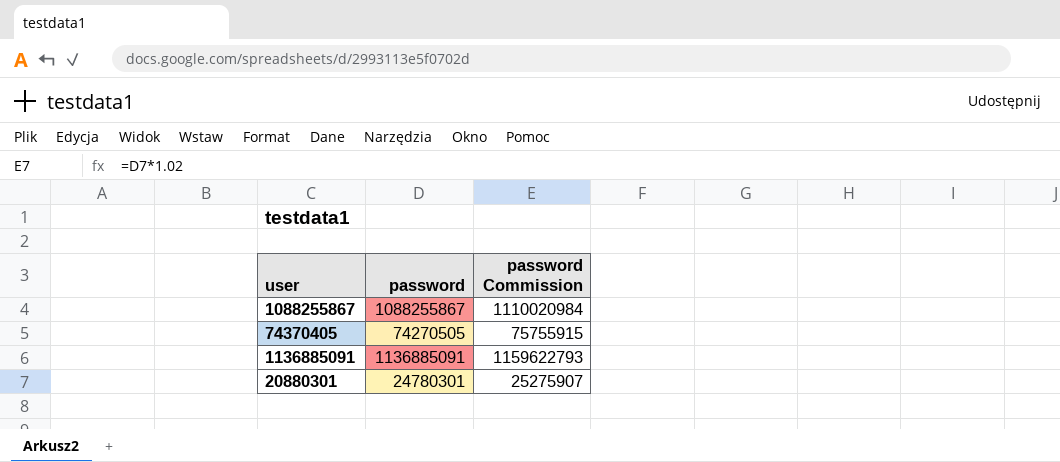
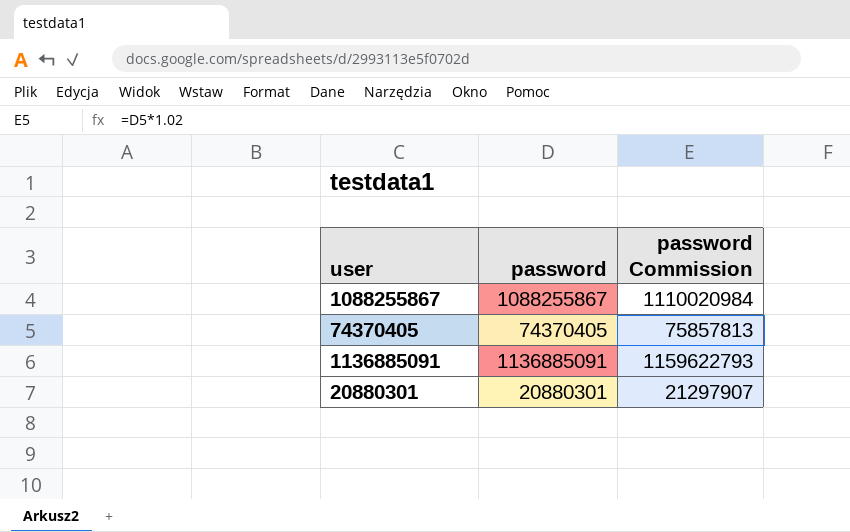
74370405 | password: 74270505 -> 74370405
74370405 | password Commission: 75755915 -> 75857813
20880301 | password: 24780301 -> 20880301
20880301 | password Commission: 25275907 -> 21297907

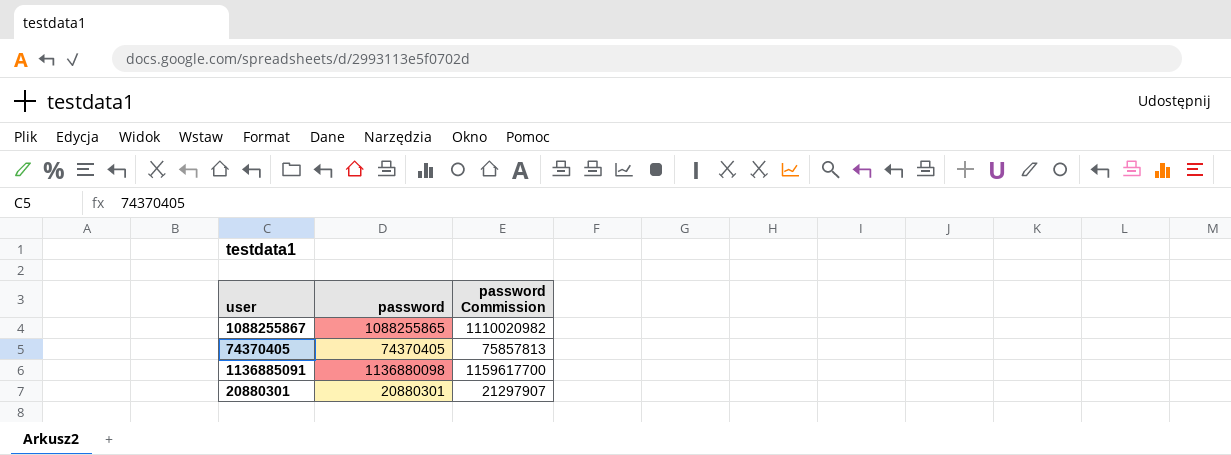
1088255867 | password: 1088255867 -> 1088255865
1088255867 | password Commission: 1110020984 -> 1110020982
1136885091 | password: 1136885091 -> 1136880098
1136885091 | password Commission: 1159622793 -> 1159617700

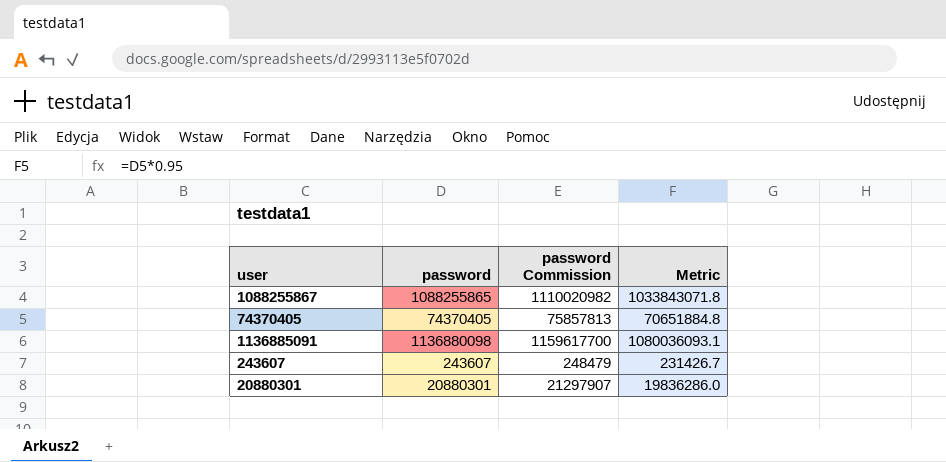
column Metric | formula: none -> [password] * 0.95
row 243607: none -> 243607 | 248479 | 231426.7

